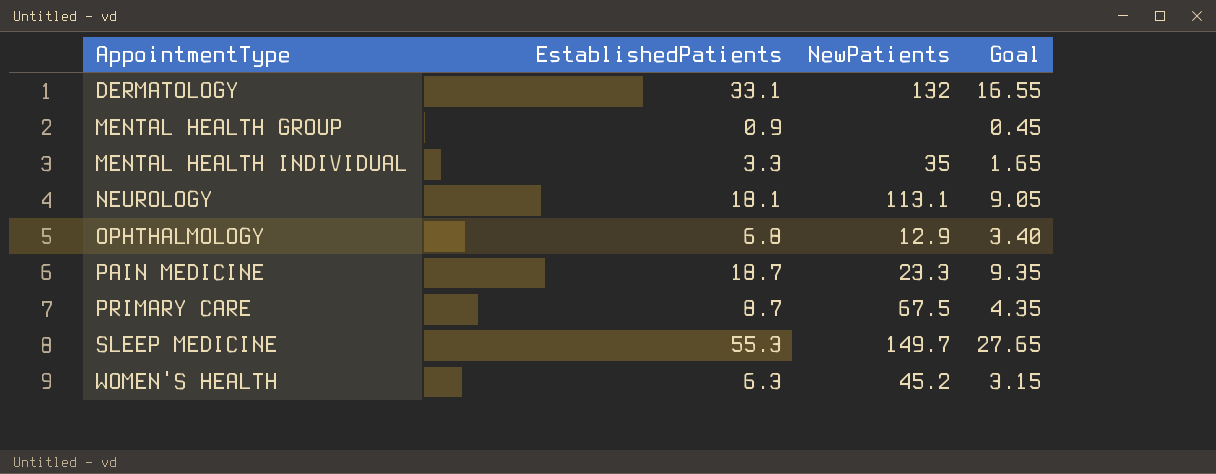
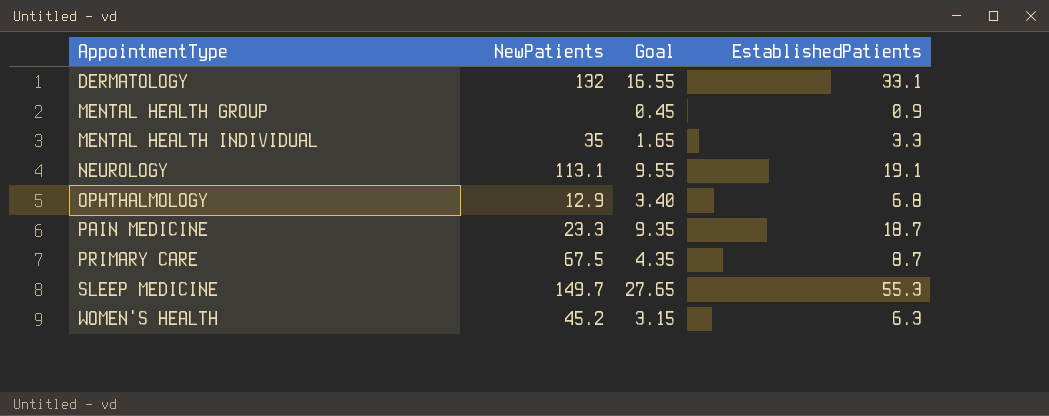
column EstablishedPatients | position: 2 -> 4
NEUROLOGY | Goal: 9.05 -> 9.55
NEUROLOGY | EstablishedPatients: 18.1 -> 19.1

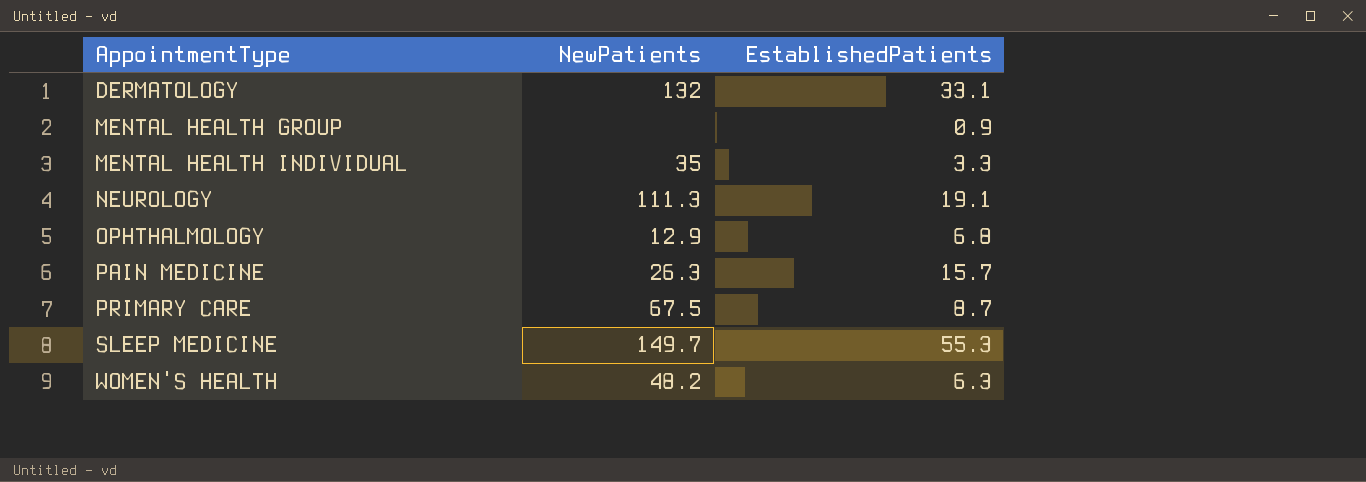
column Goal | formula: [EstablishedPatients] * 0.5 -> none
NEUROLOGY | NewPatients: 113.1 -> 111.3
PAIN MEDICINE | NewPatients: 23.3 -> 26.3
PAIN MEDICINE | EstablishedPatients: 18.7 -> 15.7
WOMEN'S HEALTH | NewPatients: 45.2 -> 48.2

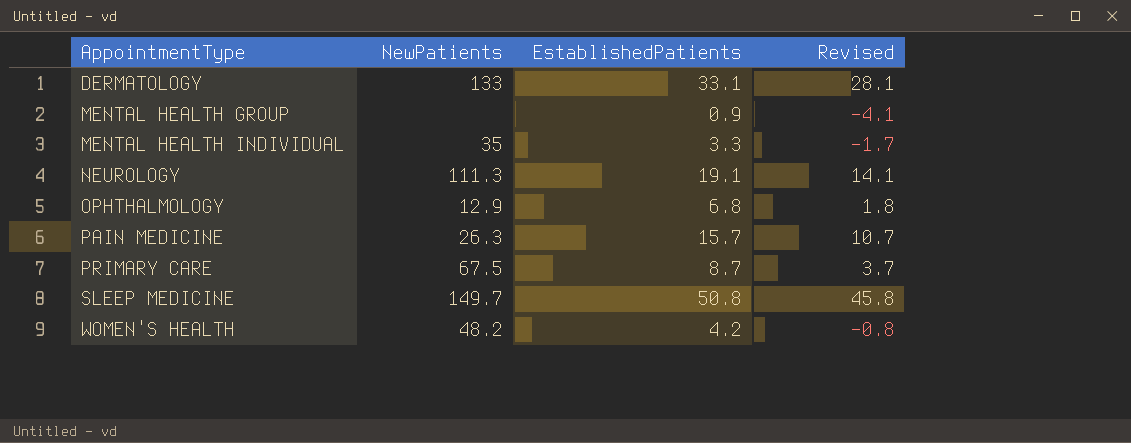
column Revised | formula: none -> [EstablishedPatients] - 5
DERMATOLOGY | NewPatients: 132 -> 133
SLEEP MEDICINE | EstablishedPatients: 55.3 -> 50.8
WOMEN'S HEALTH | EstablishedPatients: 6.3 -> 4.2

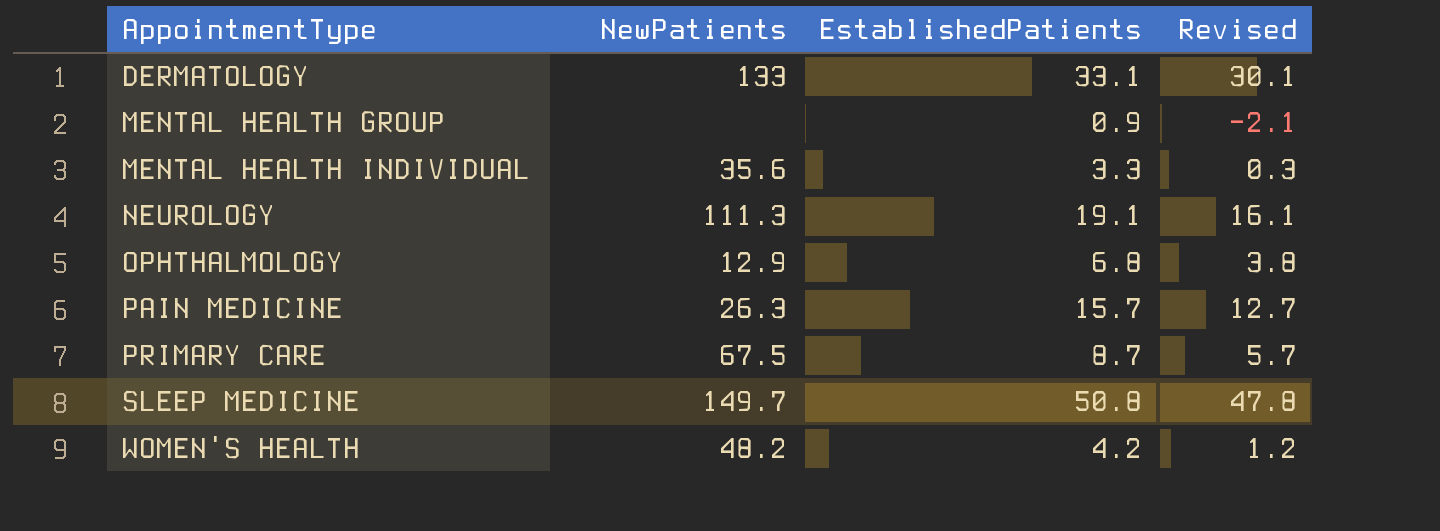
column Revised | formula: [EstablishedPatients] - 5 -> [EstablishedPatients] - 3
MENTAL HEALTH INDIVIDUAL | NewPatients: 35 -> 35.6

